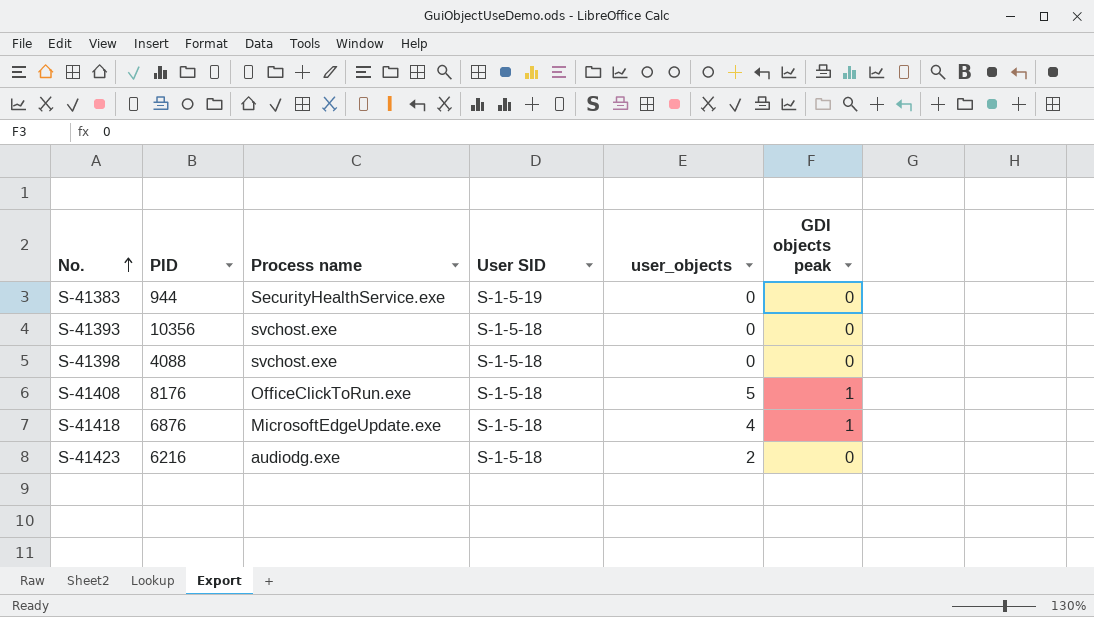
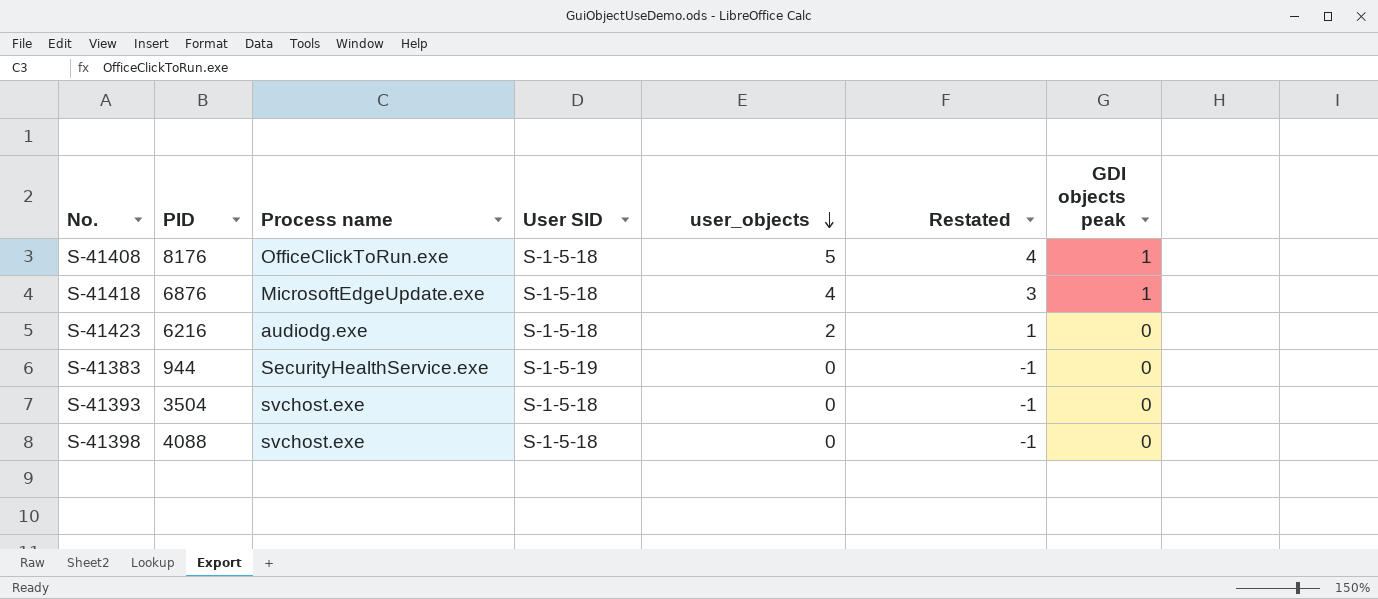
row order: No. ascending -> user_objects descending
column Restated | formula: none -> [user_objects] - 1
S-41393 | PID: 10356 -> 3504

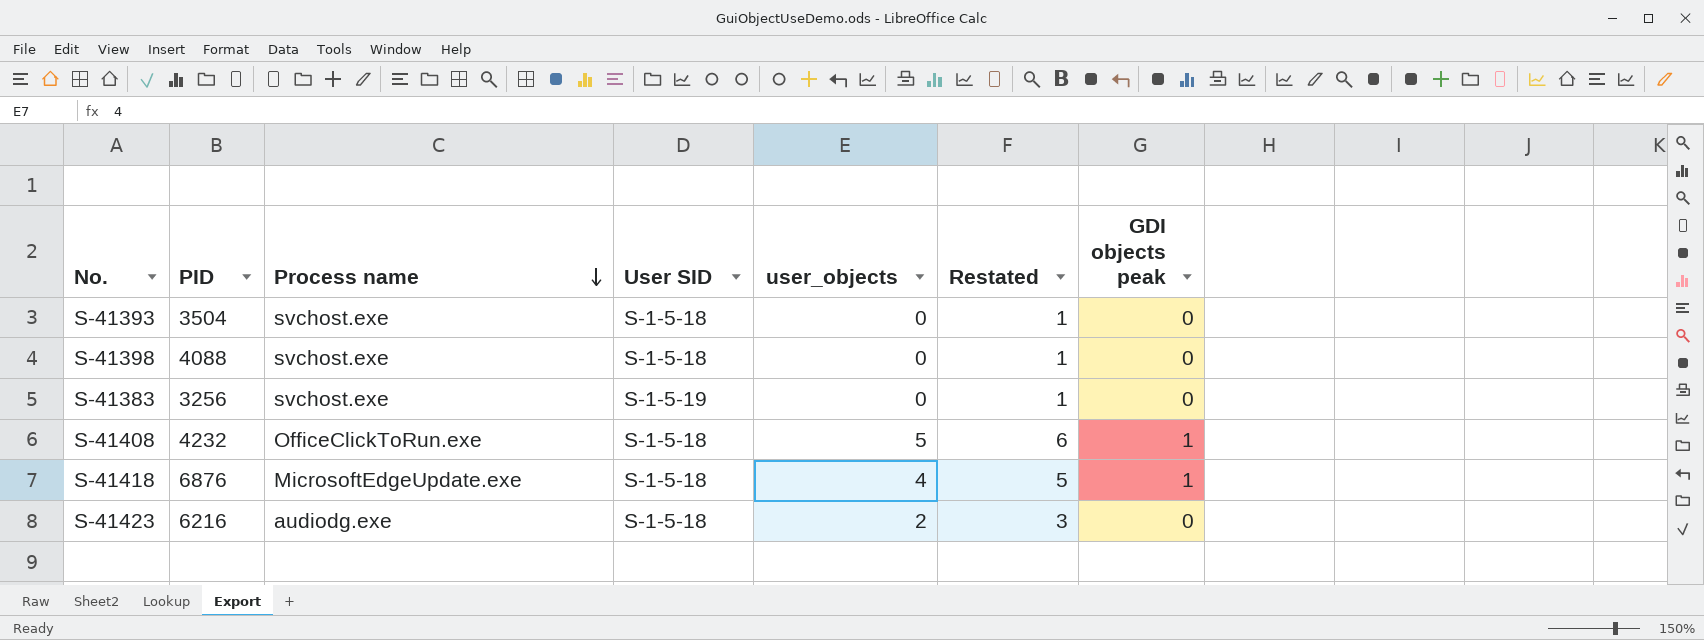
row order: user_objects descending -> Process name descending
column Restated | formula: [user_objects] - 1 -> [user_objects] + 1
S-41383 | PID: 944 -> 3256
S-41383 | Process name: SecurityHealthService.exe -> svchost.exe
S-41408 | PID: 8176 -> 4232

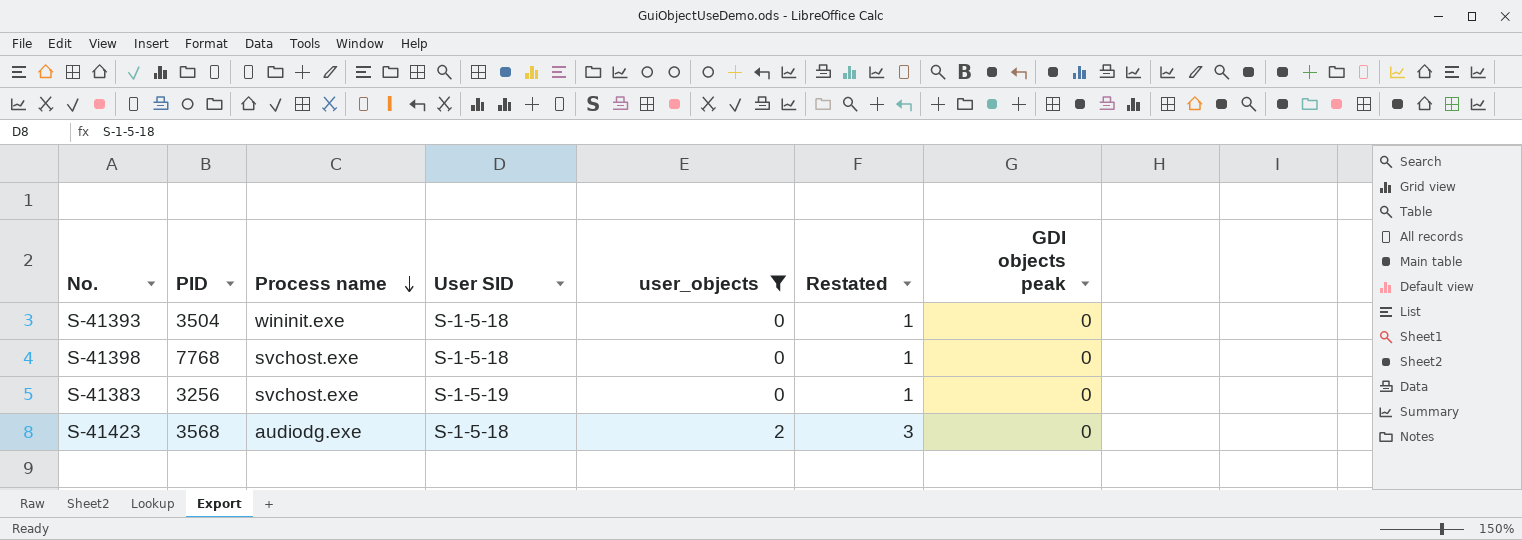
filter: none -> user_objects <= 2
S-41393 | Process name: svchost.exe -> wininit.exe
S-41398 | PID: 4088 -> 7768
S-41423 | PID: 6216 -> 3568

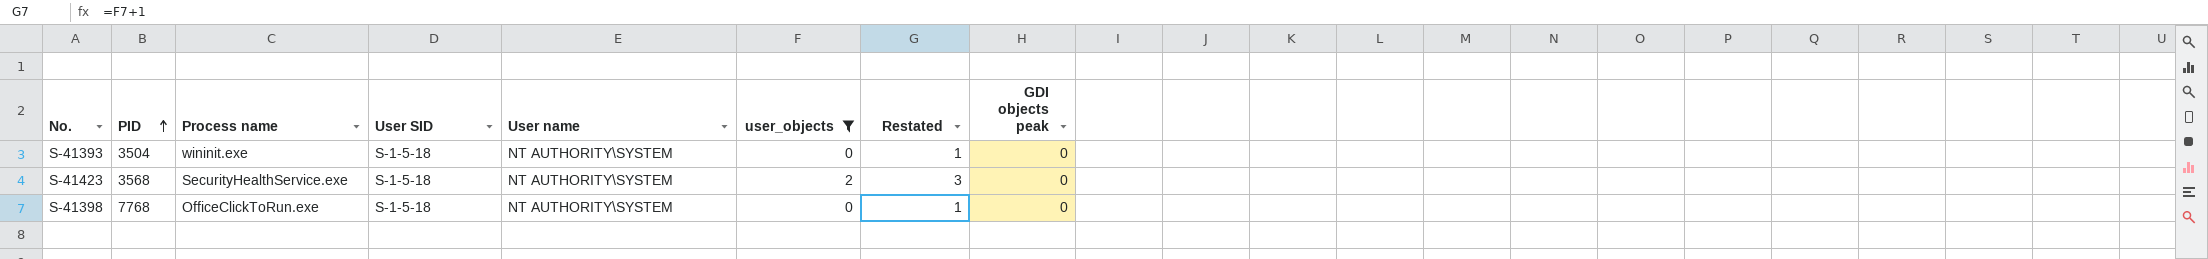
row order: Process name descending -> PID ascending
column User name | position: none -> 5
row S-41383: 3256 | svchost.exe | S-1-5-19 | 0 | 1 | 0 -> none
S-41423 | Process name: audiodg.exe -> SecurityHealthService.exe
S-41398 | Process name: svchost.exe -> OfficeClickToRun.exe

